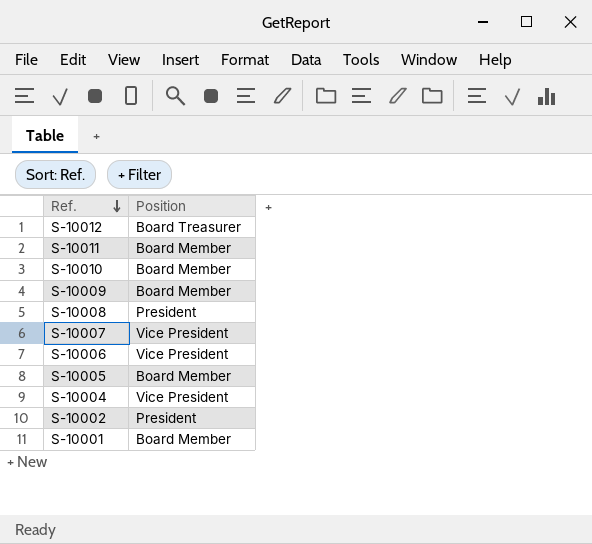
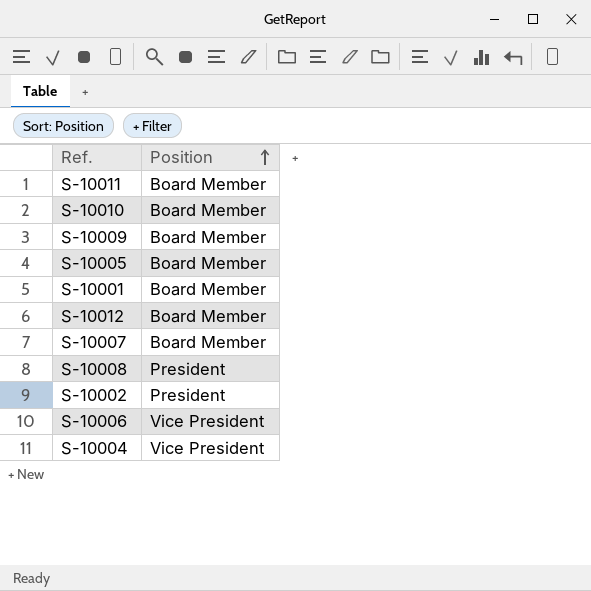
row order: Ref. descending -> Position ascending
S-10012 | Position: Board Treasurer -> Board Member
S-10007 | Position: Vice President -> Board Member

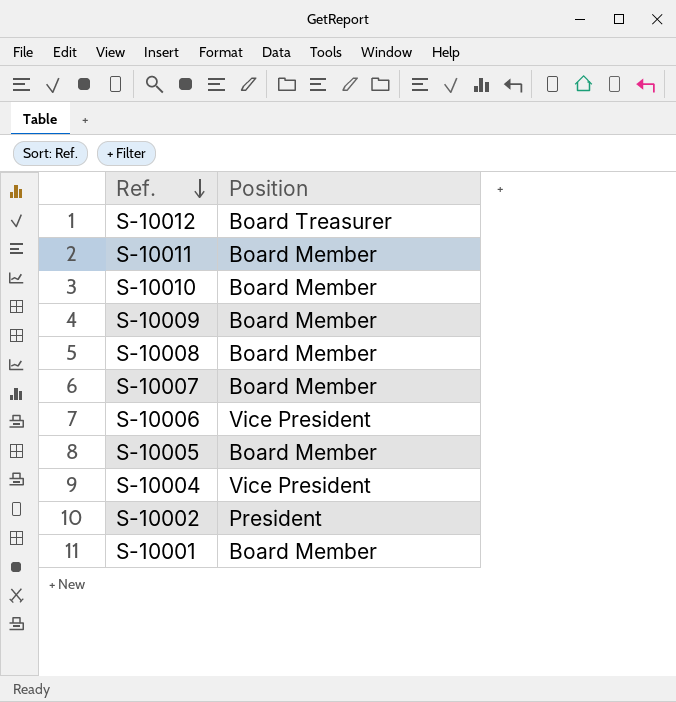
row order: Position ascending -> Ref. descending
S-10012 | Position: Board Member -> Board Treasurer
S-10008 | Position: President -> Board Member

